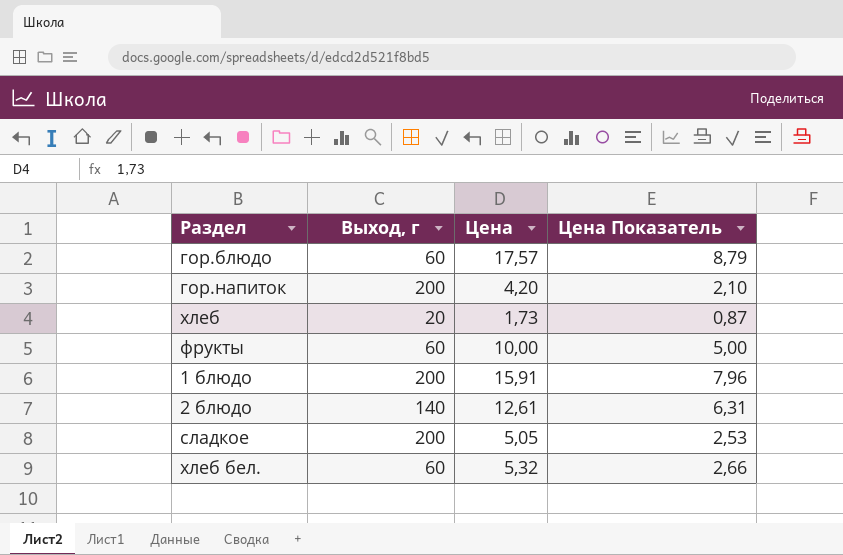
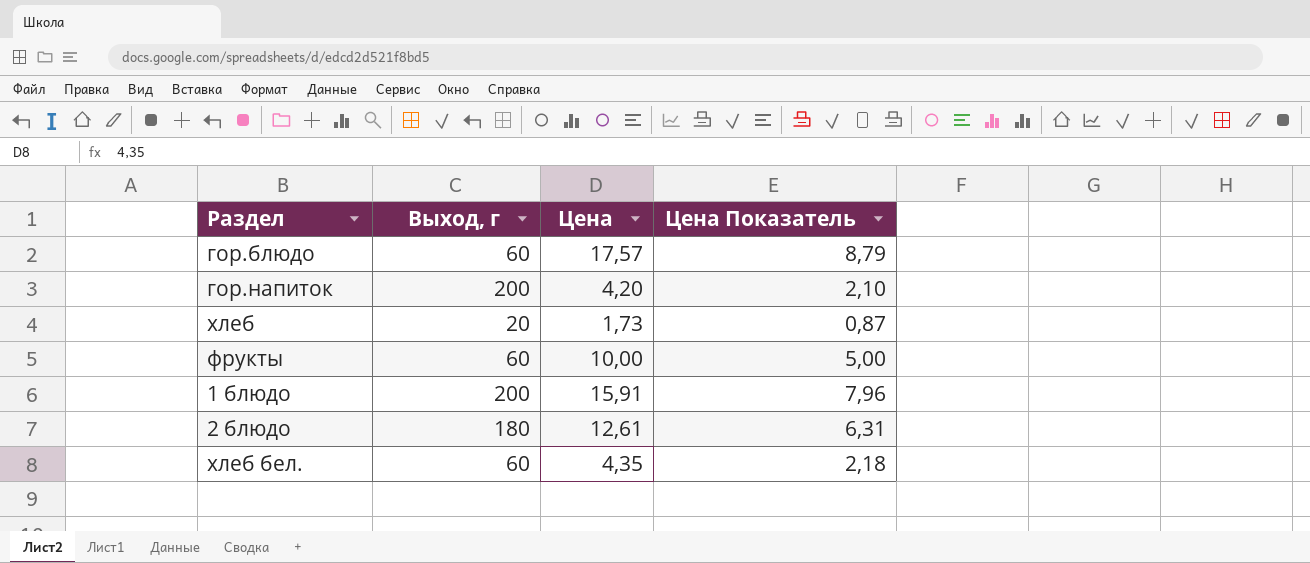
row сладкое: 200 | 5,05 | 2,53 -> none
2 блюдо | Выход, г: 140 -> 180
хлеб бел. | Цена: 5,32 -> 4,35
хлеб бел. | Цена Показатель: 2,66 -> 2,18

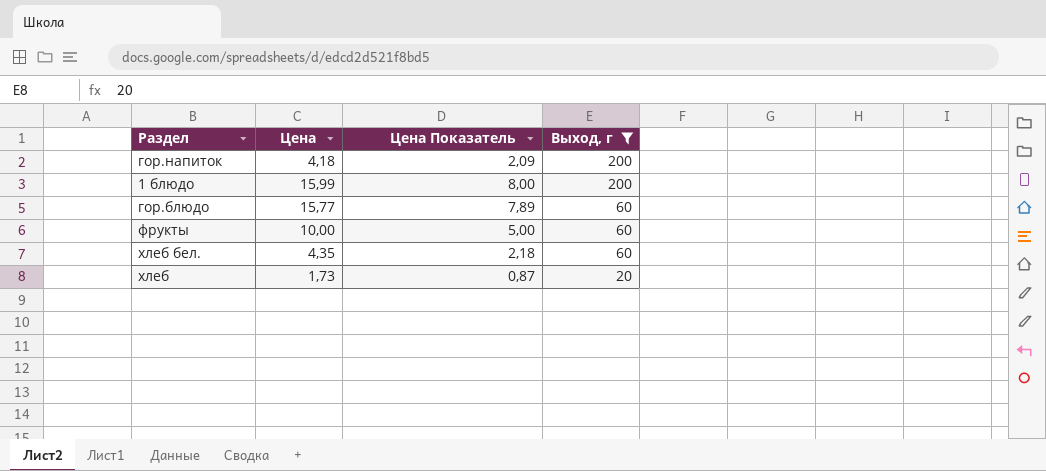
filter: none -> Выход, г != 180
row order: none -> Выход, г descending
column Выход, г | position: 2 -> 4
гор.напиток | Цена: 4,20 -> 4,18
гор.напиток | Цена Показатель: 2,10 -> 2,09
1 блюдо | Цена: 15,91 -> 15,99
1 блюдо | Цена Показатель: 7,96 -> 8,00
гор.блюдо | Цена: 17,57 -> 15,77
гор.блюдо | Цена Показатель: 8,79 -> 7,89

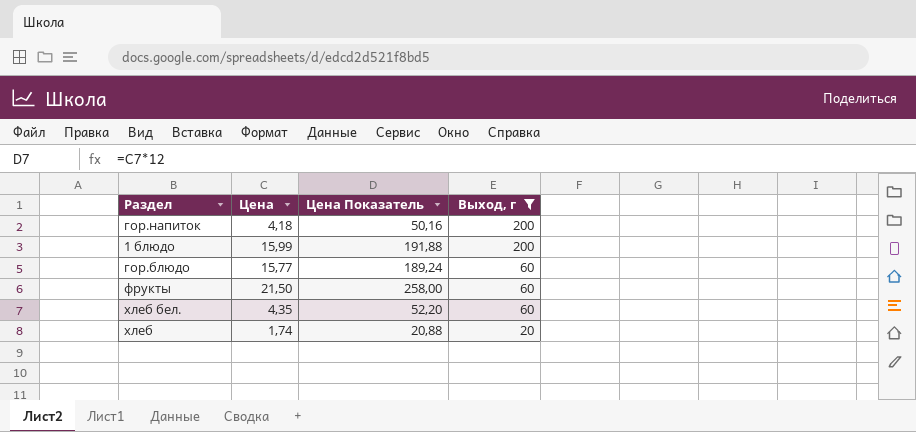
column Цена Показатель | formula: [Цена] * 0,5 -> [Цена] * 12
фрукты | Цена: 10,00 -> 21,50
хлеб | Цена: 1,73 -> 1,74

